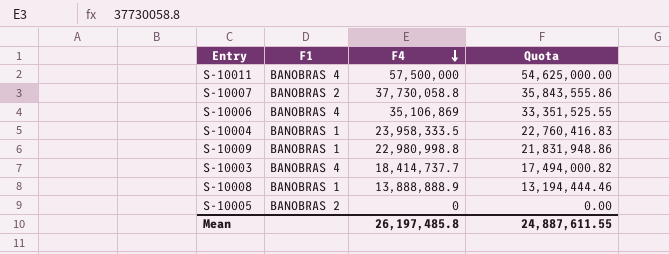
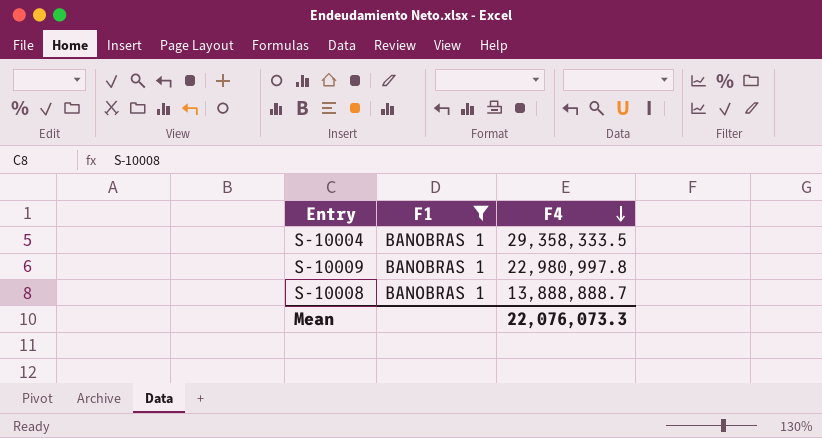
filter: none -> F1 = BANOBRAS 1
column Quota | formula: [F4] * 0.95 -> none
S-10004 | F4: 23,958,333.5 -> 29,358,333.5
S-10009 | F4: 22,980,998.8 -> 22,980,997.8
S-10008 | F4: 13,888,888.9 -> 13,888,888.7
Mean | F4: 26,197,485.8 -> 22,076,073.3

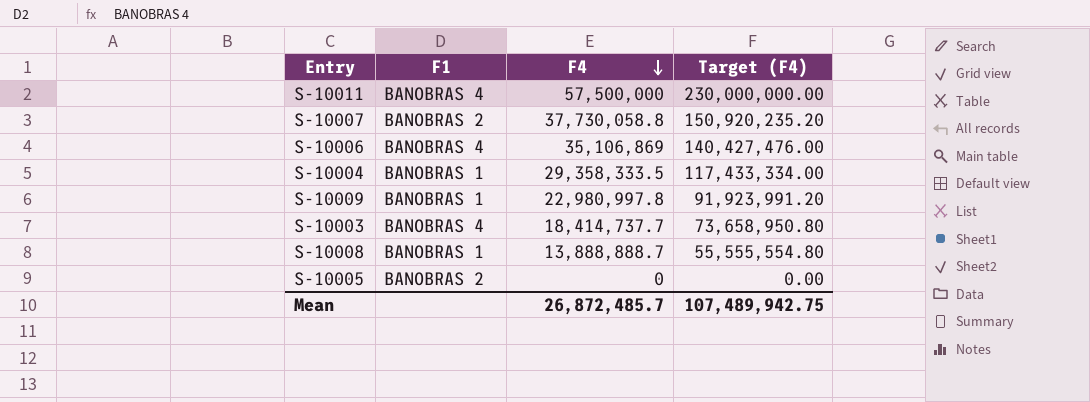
filter: F1 = BANOBRAS 1 -> none
column Target (F4) | formula: none -> [F4] * 4
Mean | F4: 22,076,073.3 -> 26,872,485.7

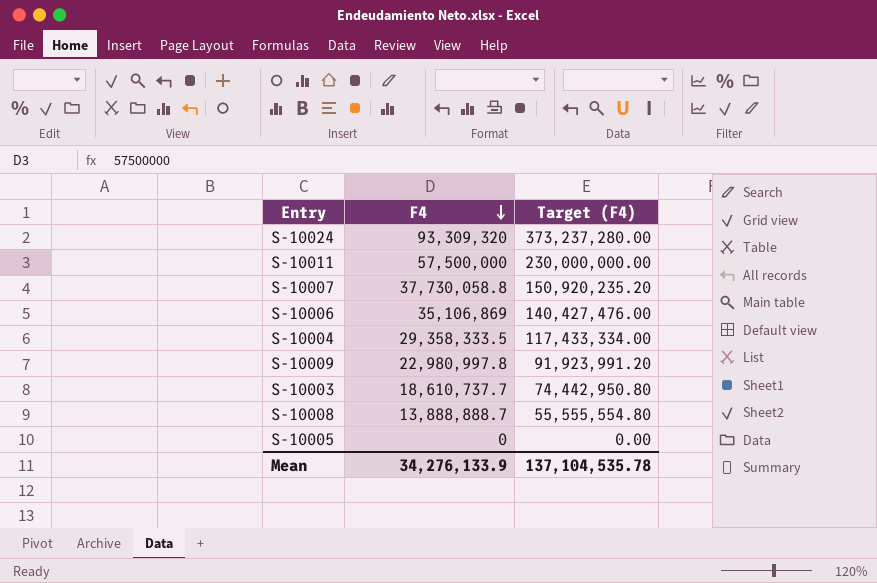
column F1 | position: 2 -> none
row S-10024: none -> 93,309,320 | 373,237,280.00
S-10003 | F4: 18,414,737.7 -> 18,610,737.7
S-10003 | Target (F4): 73,658,950.80 -> 74,442,950.80
Mean | F4: 26,872,485.7 -> 34,276,133.9
Mean | Target (F4): 107,489,942.75 -> 137,104,535.78

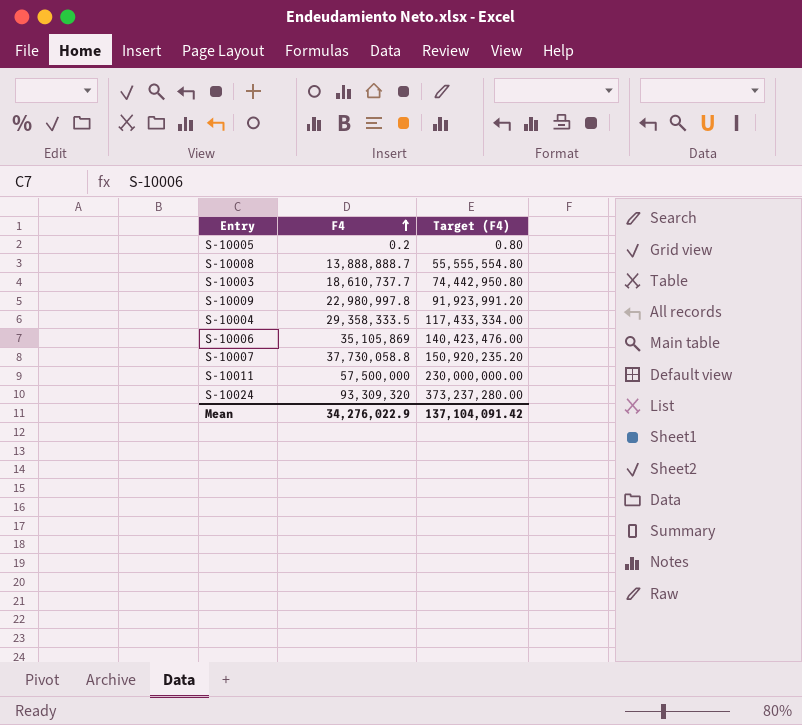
row order: F4 descending -> F4 ascending
S-10005 | F4: 0 -> 0.2
S-10005 | Target (F4): 0.00 -> 0.80
S-10006 | F4: 35,106,869 -> 35,105,869
S-10006 | Target (F4): 140,427,476.00 -> 140,423,476.00
Mean | F4: 34,276,133.9 -> 34,276,022.9
Mean | Target (F4): 137,104,535.78 -> 137,104,091.42

